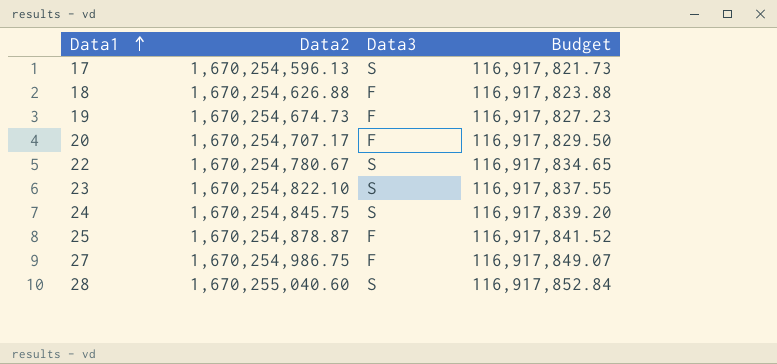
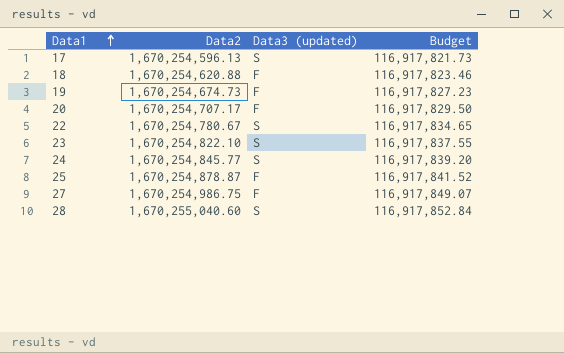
column name: Data3 -> Data3 (updated)
18 | Data2: 1,670,254,626.88 -> 1,670,254,620.88
18 | Budget: 116,917,823.88 -> 116,917,823.46
24 | Data2: 1,670,254,845.75 -> 1,670,254,845.77

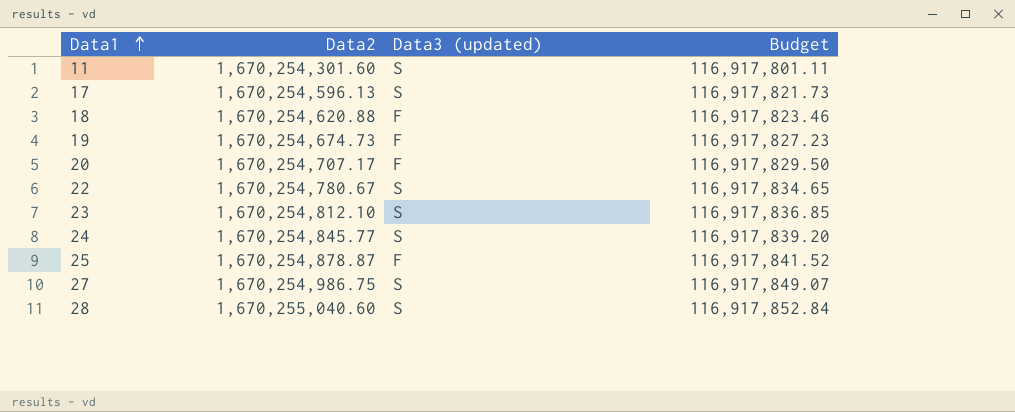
row 11: none -> 1,670,254,301.60 | S | 116,917,801.11
23 | Data2: 1,670,254,822.10 -> 1,670,254,812.10
23 | Budget: 116,917,837.55 -> 116,917,836.85
27 | Data3 (updated): F -> S

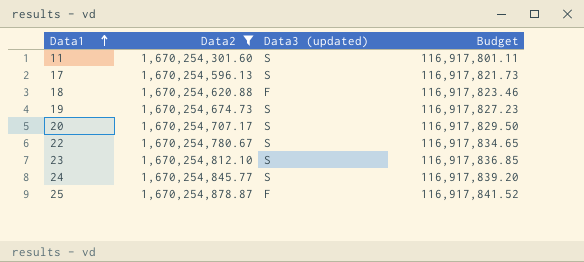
filter: none -> Data2 <= 1,670,254,878.87
19 | Data3 (updated): F -> S
20 | Data3 (updated): F -> S

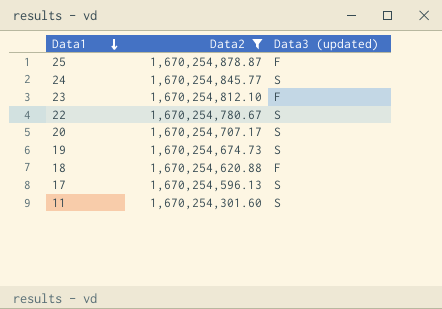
row order: Data1 ascending -> Data1 descending
column Budget | formula: [Data2] * 0.07 -> none
23 | Data3 (updated): S -> F

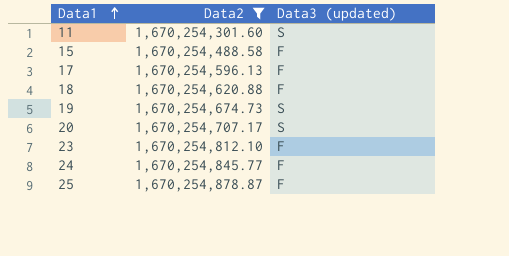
row order: Data1 descending -> Data1 ascending
row 22: 1,670,254,780.67 | S -> none
row 15: none -> 1,670,254,488.58 | F
17 | Data3 (updated): S -> F
24 | Data3 (updated): S -> F

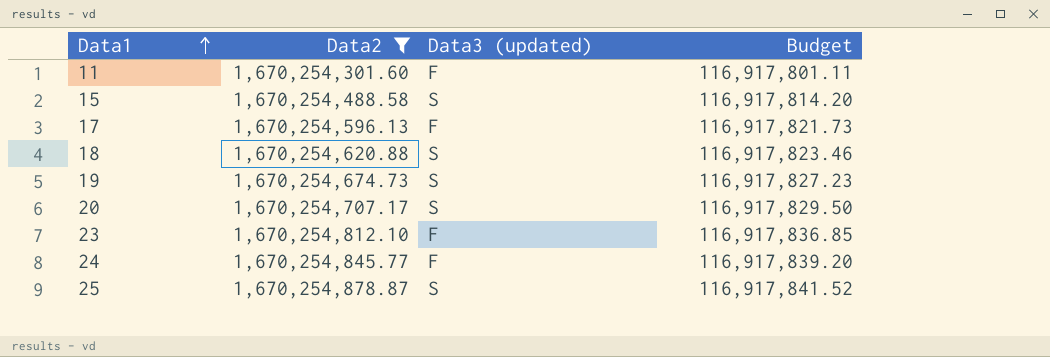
column Budget | formula: none -> [Data2] * 0.07
11 | Data3 (updated): S -> F
15 | Data3 (updated): F -> S
18 | Data3 (updated): F -> S
25 | Data3 (updated): F -> S

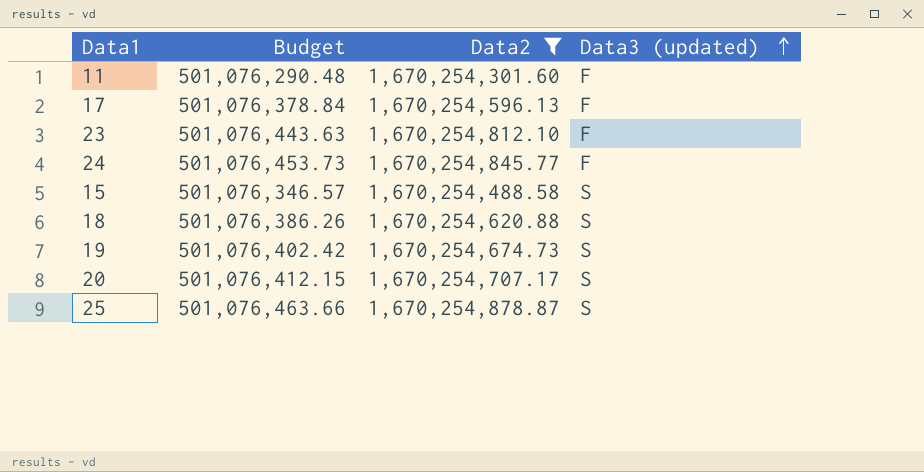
row order: Data1 ascending -> Data3 (updated) ascending
column Budget | formula: [Data2] * 0.07 -> [Data2] * 0.3
column Budget | position: 4 -> 2

